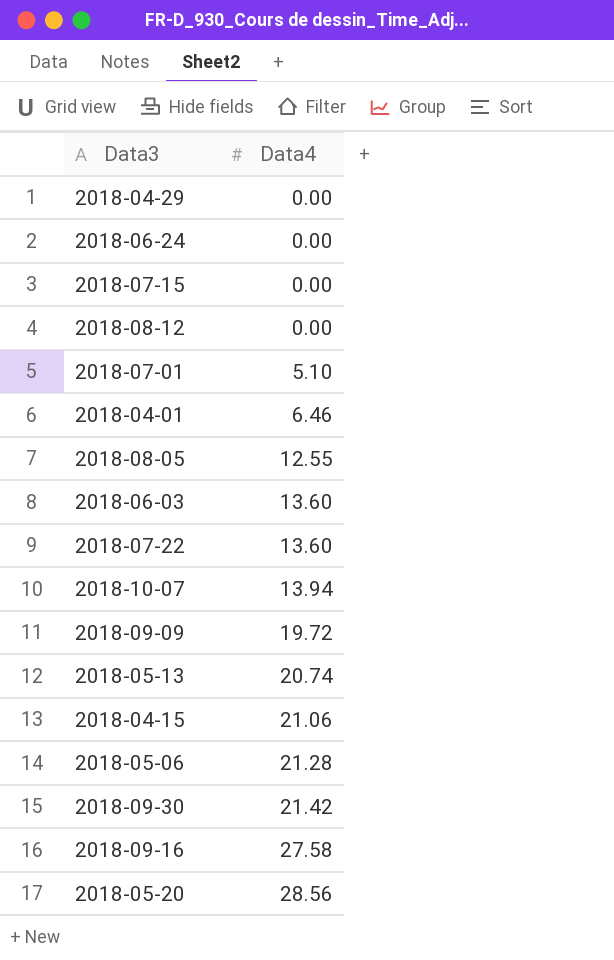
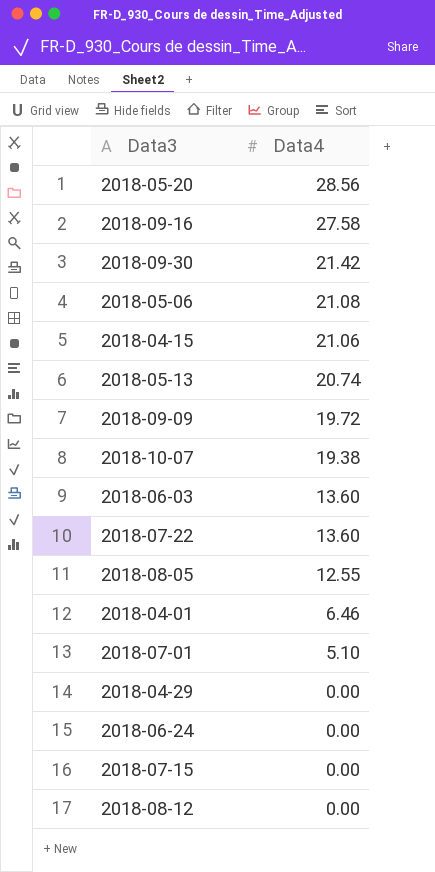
row order: Data4 ascending -> Data4 descending
2018-05-06 | Data4: 21.28 -> 21.08
2018-10-07 | Data4: 13.94 -> 19.38

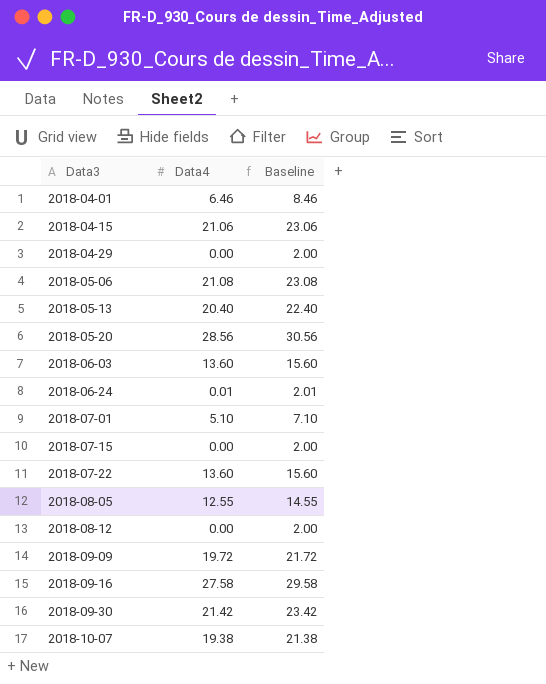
row order: Data4 descending -> Data3 ascending
column Baseline | formula: none -> [Data4] + 2
2018-05-13 | Data4: 20.74 -> 20.40
2018-06-24 | Data4: 0.00 -> 0.01

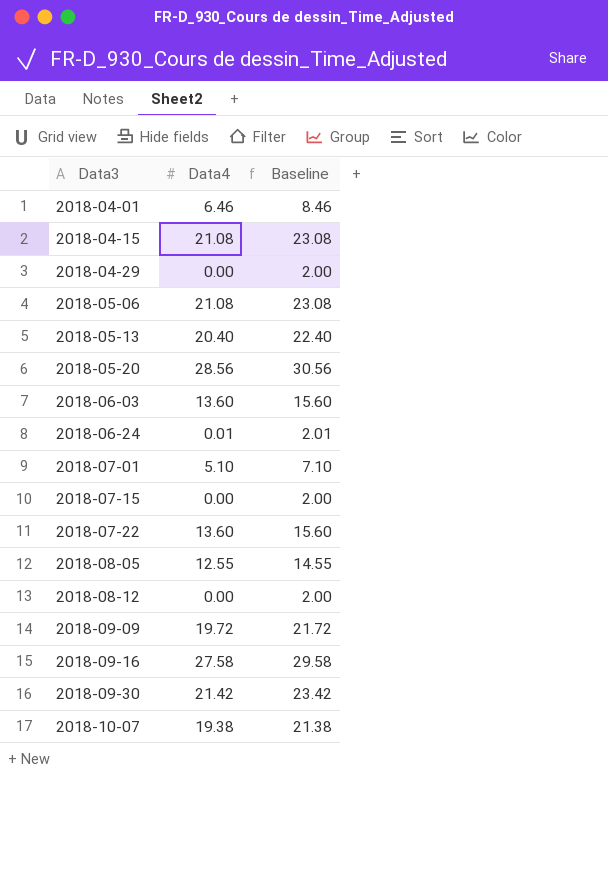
2018-04-15 | Data4: 21.06 -> 21.08
2018-04-15 | Baseline: 23.06 -> 23.08

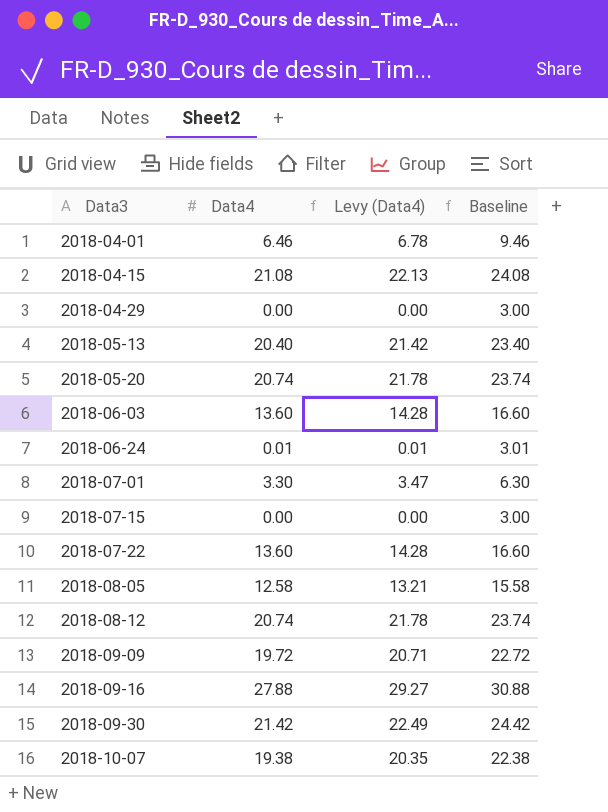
column Levy (Data4) | formula: none -> [Data4] * 1.05
column Baseline | formula: [Data4] + 2 -> [Data4] + 3
row 2018-05-06: 21.08 | 23.08 -> none
2018-05-20 | Data4: 28.56 -> 20.74
2018-07-01 | Data4: 5.10 -> 3.30
2018-08-05 | Data4: 12.55 -> 12.58
2018-08-12 | Data4: 0.00 -> 20.74
2018-09-16 | Data4: 27.58 -> 27.88

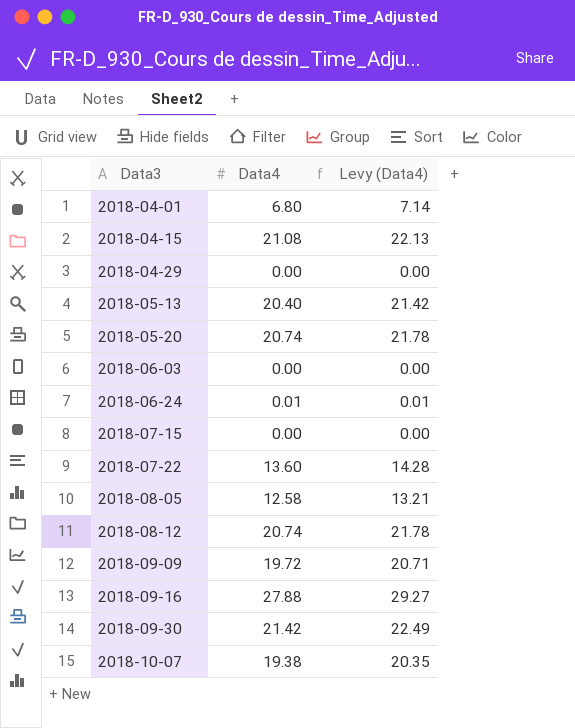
column Baseline | formula: [Data4] + 3 -> none
row 2018-07-01: 3.30 | 3.47 | 6.30 -> none
2018-04-01 | Data4: 6.46 -> 6.80
2018-04-01 | Levy (Data4): 6.78 -> 7.14
2018-06-03 | Data4: 13.60 -> 0.00
2018-06-03 | Levy (Data4): 14.28 -> 0.00

